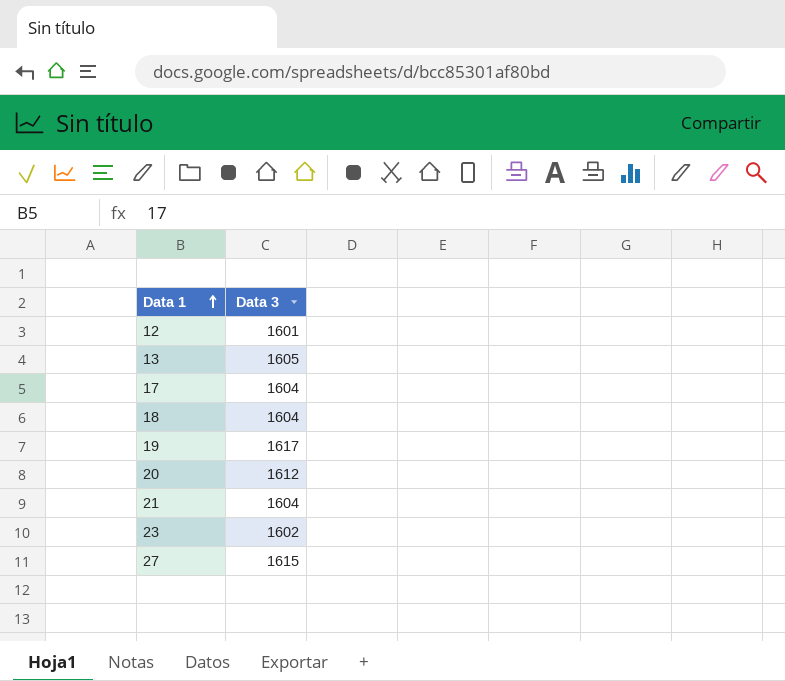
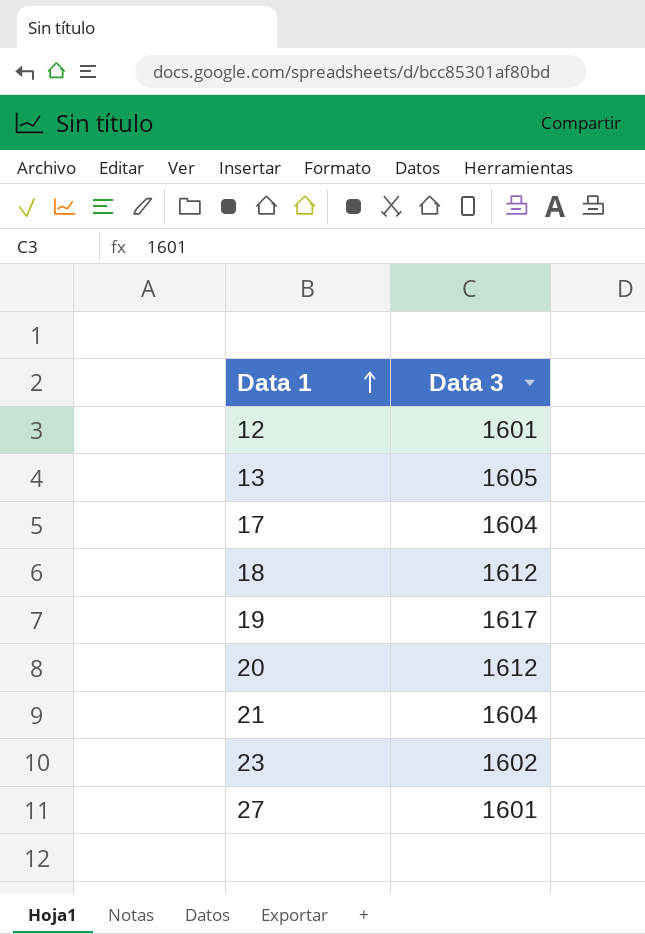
18 | Data 3: 1604 -> 1612
27 | Data 3: 1615 -> 1601

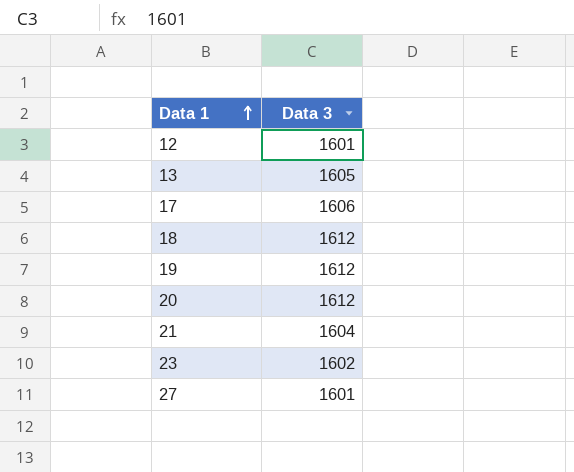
17 | Data 3: 1604 -> 1606
19 | Data 3: 1617 -> 1612

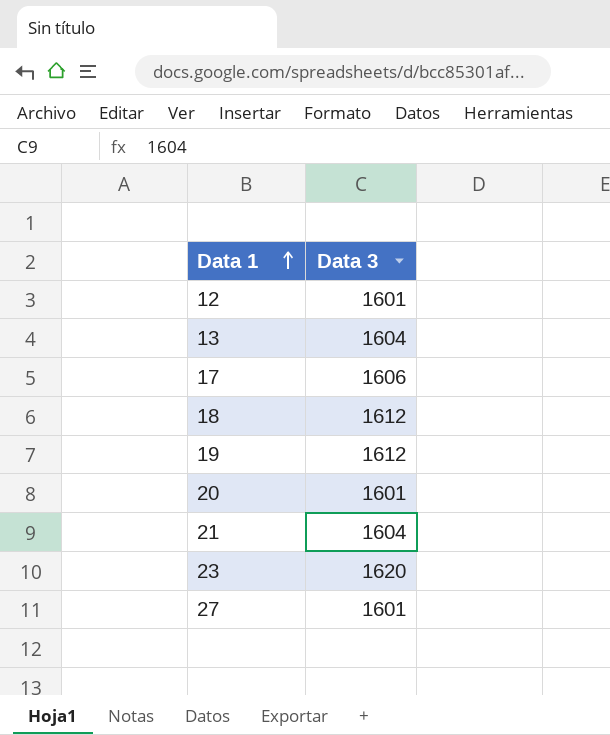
13 | Data 3: 1605 -> 1604
20 | Data 3: 1612 -> 1601
23 | Data 3: 1602 -> 1620

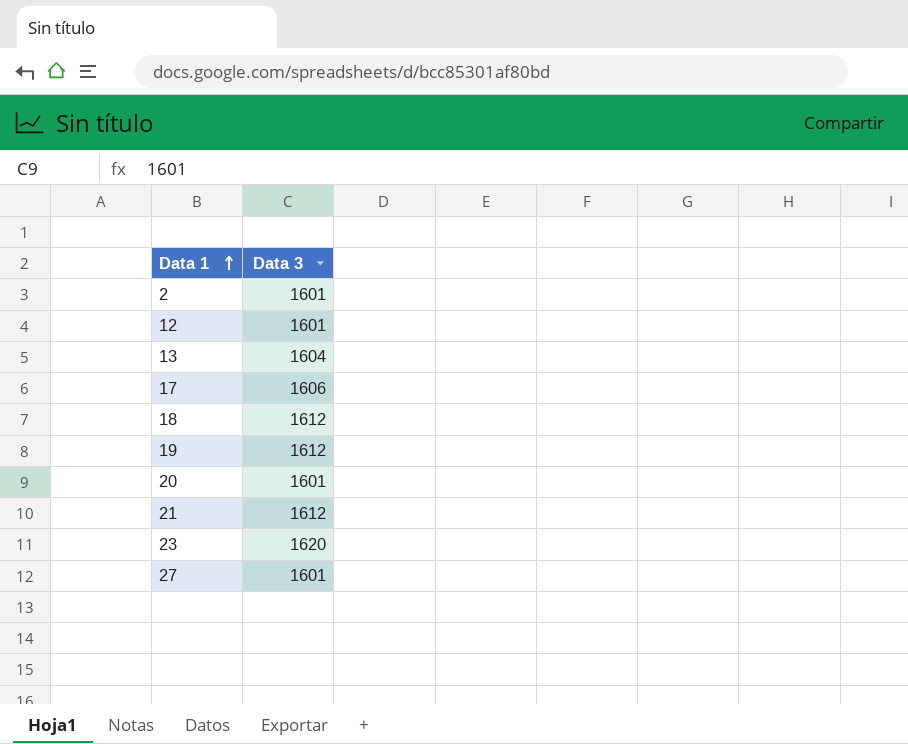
row 2: none -> 1601
21 | Data 3: 1604 -> 1612

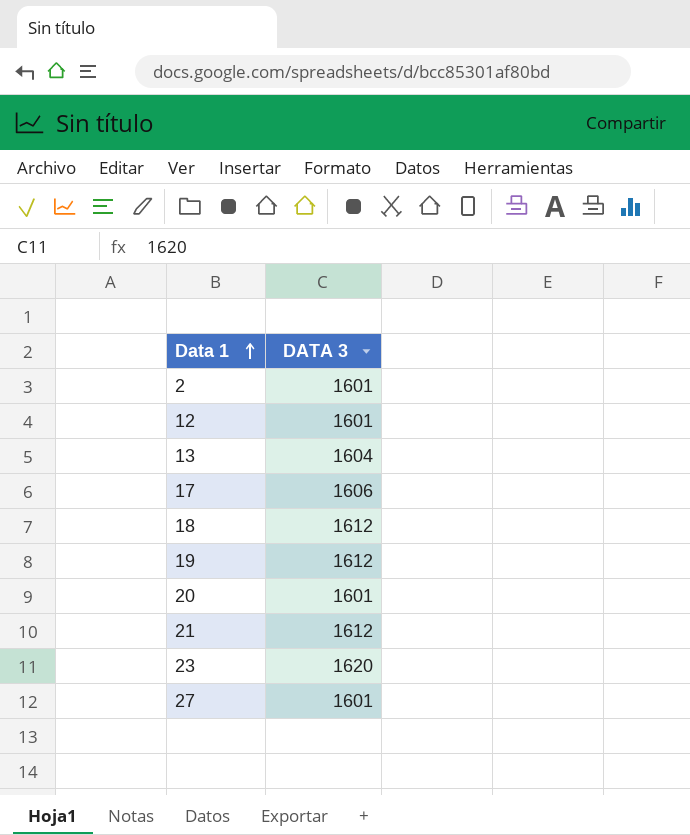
column name: Data 3 -> DATA 3

